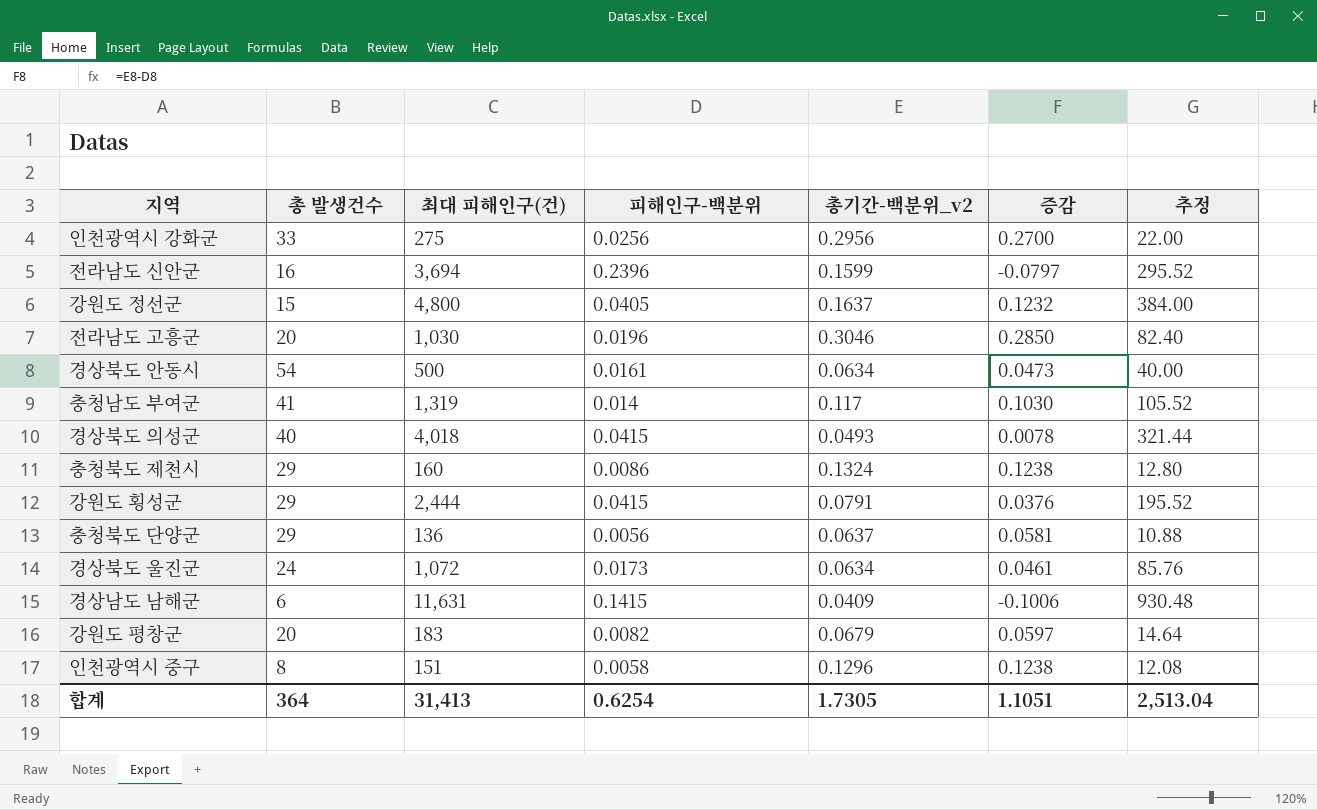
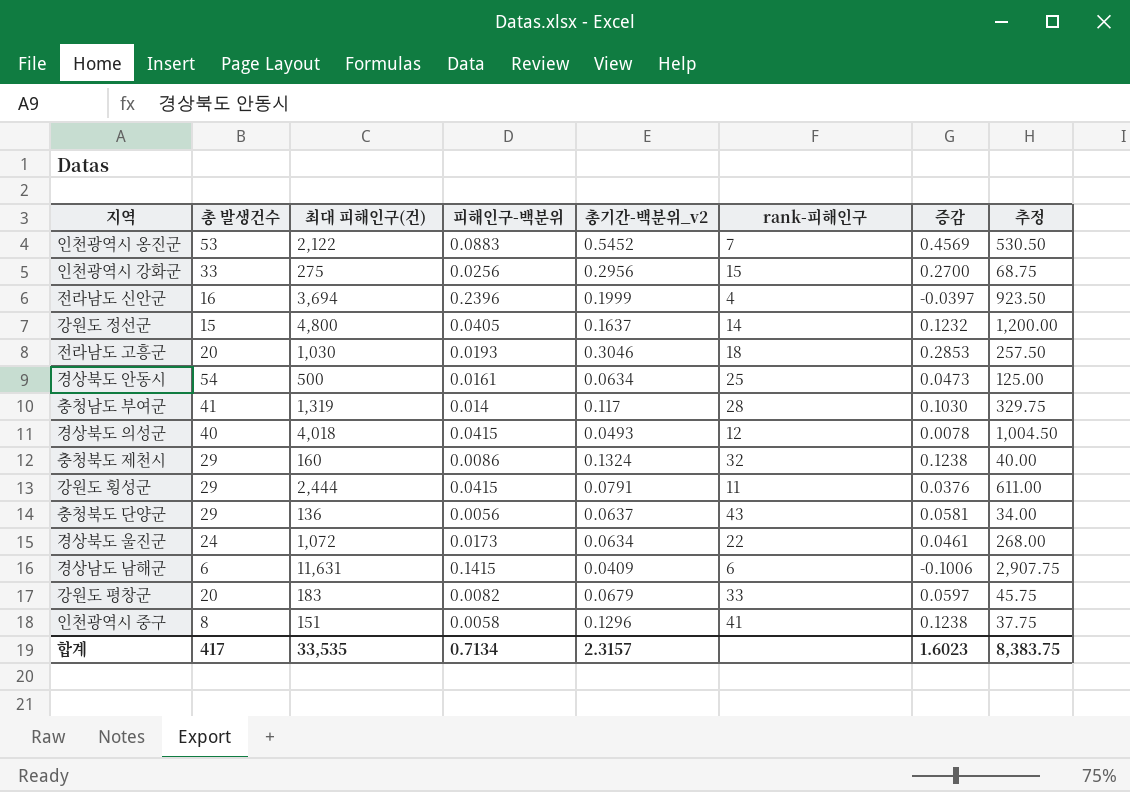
column rank-피해인구 | position: none -> 6
column 추정 | formula: [최대 피해인구(건)] * 0.08 -> [최대 피해인구(건)] * 0.25
row 인천광역시 옹진군: none -> 53 | 2,122 | 0.0883 | 0.5452 | 7 | 0.4569 | 530.50
전라남도 신안군 | 총기간-백분위_v2: 0.1599 -> 0.1999
전라남도 신안군 | 증감: -0.0797 -> -0.0397
전라남도 고흥군 | 피해인구-백분위: 0.0196 -> 0.0193
전라남도 고흥군 | 증감: 0.2850 -> 0.2853
합계 | 총 발생건수: 364 -> 417
합계 | 최대 피해인구(건): 31,413 -> 33,535
합계 | 피해인구-백분위: 0.6254 -> 0.7134
합계 | 총기간-백분위_v2: 1.7305 -> 2.3157
합계 | 증감: 1.1051 -> 1.6023
합계 | 추정: 2,513.04 -> 8,383.75

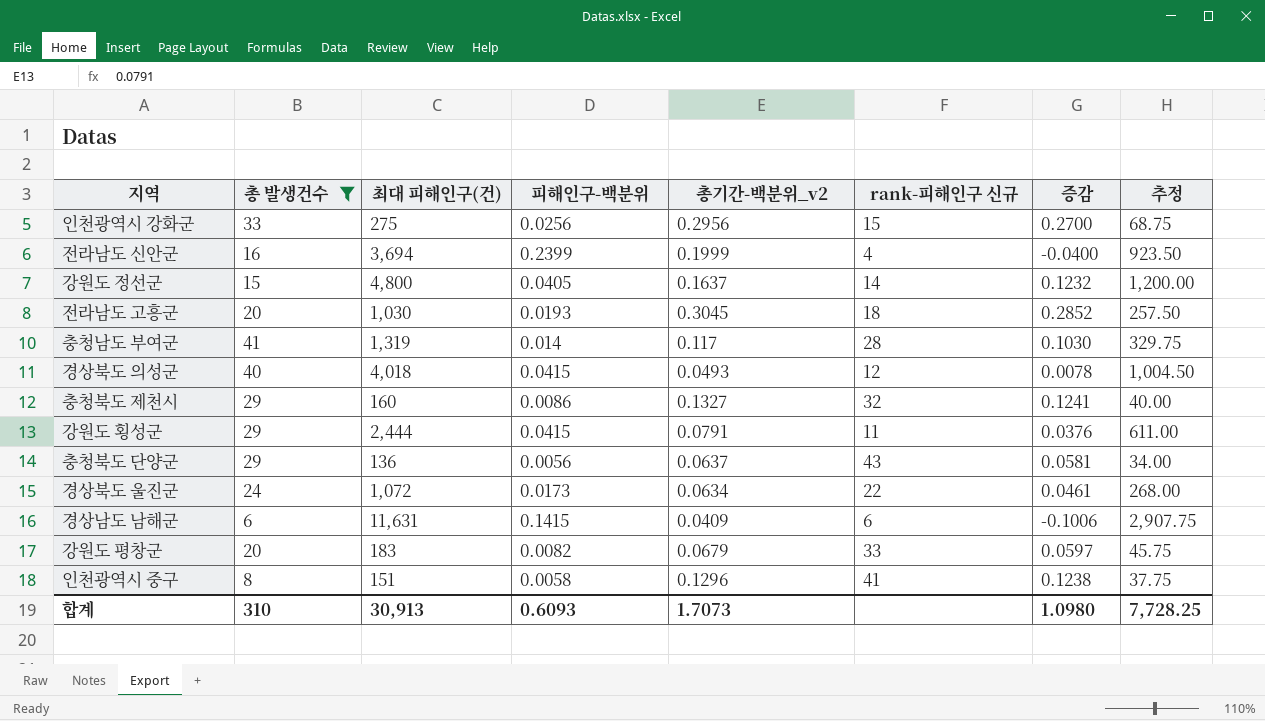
filter: none -> 총 발생건수 <= 41
column name: rank-피해인구 -> rank-피해인구 신규
전라남도 신안군 | 피해인구-백분위: 0.2396 -> 0.2399
전라남도 신안군 | 증감: -0.0397 -> -0.0400
전라남도 고흥군 | 총기간-백분위_v2: 0.3046 -> 0.3045
전라남도 고흥군 | 증감: 0.2853 -> 0.2852
충청북도 제천시 | 총기간-백분위_v2: 0.1324 -> 0.1327
충청북도 제천시 | 증감: 0.1238 -> 0.1241
합계 | 총 발생건수: 417 -> 310
합계 | 최대 피해인구(건): 33,535 -> 30,913
합계 | 피해인구-백분위: 0.7134 -> 0.6093
합계 | 총기간-백분위_v2: 2.3157 -> 1.7073
합계 | 증감: 1.6023 -> 1.0980
합계 | 추정: 8,383.75 -> 7,728.25

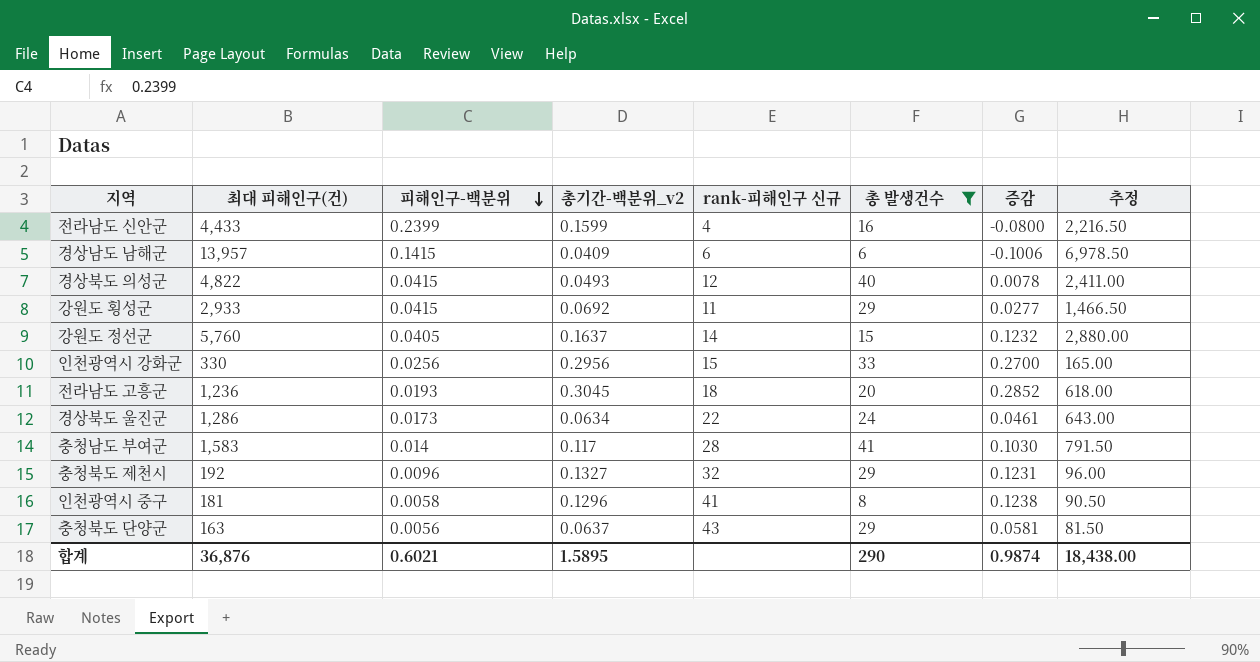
row order: none -> 피해인구-백분위 descending
column 총 발생건수 | position: 2 -> 6
column 추정 | formula: [최대 피해인구(건)] * 0.25 -> [최대 피해인구(건)] * 0.5
row 강원도 평창군: 20 | 183 | 0.0082 | 0.0679 | 33 | 0.0597 | 45.75 -> none
전라남도 신안군 | 최대 피해인구(건): 3,694 -> 4,433
전라남도 신안군 | 총기간-백분위_v2: 0.1999 -> 0.1599
전라남도 신안군 | 증감: -0.0400 -> -0.0800
경상남도 남해군 | 최대 피해인구(건): 11,631 -> 13,957
경상북도 의성군 | 최대 피해인구(건): 4,018 -> 4,822
강원도 횡성군 | 최대 피해인구(건): 2,444 -> 2,933
강원도 횡성군 | 총기간-백분위_v2: 0.0791 -> 0.0692
강원도 횡성군 | 증감: 0.0376 -> 0.0277
강원도 정선군 | 최대 피해인구(건): 4,800 -> 5,760
인천광역시 강화군 | 최대 피해인구(건): 275 -> 330
전라남도 고흥군 | 최대 피해인구(건): 1,030 -> 1,236
경상북도 울진군 | 최대 피해인구(건): 1,072 -> 1,286
충청남도 부여군 | 최대 피해인구(건): 1,319 -> 1,583
충청북도 제천시 | 최대 피해인구(건): 160 -> 192
충청북도 제천시 | 피해인구-백분위: 0.0086 -> 0.0096
충청북도 제천시 | 증감: 0.1241 -> 0.1231
인천광역시 중구 | 최대 피해인구(건): 151 -> 181
충청북도 단양군 | 최대 피해인구(건): 136 -> 163
합계 | 최대 피해인구(건): 30,913 -> 36,876
합계 | 피해인구-백분위: 0.6093 -> 0.6021
합계 | 총기간-백분위_v2: 1.7073 -> 1.5895
합계 | 총 발생건수: 310 -> 290
합계 | 증감: 1.0980 -> 0.9874
합계 | 추정: 7,728.25 -> 18,438.00

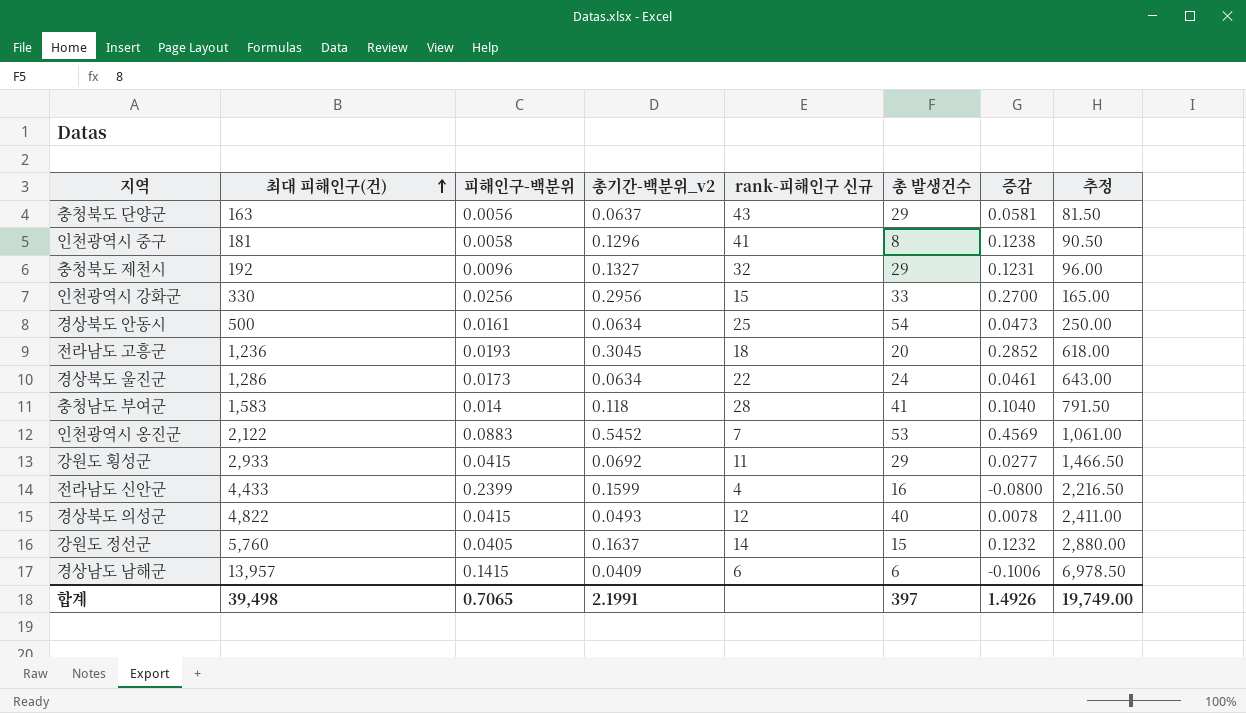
filter: 총 발생건수 <= 41 -> none
row order: 피해인구-백분위 descending -> 최대 피해인구(건) ascending
충청남도 부여군 | 총기간-백분위_v2: 0.117 -> 0.118
충청남도 부여군 | 증감: 0.1030 -> 0.1040
합계 | 최대 피해인구(건): 36,876 -> 39,498
합계 | 피해인구-백분위: 0.6021 -> 0.7065
합계 | 총기간-백분위_v2: 1.5895 -> 2.1991
합계 | 총 발생건수: 290 -> 397
합계 | 증감: 0.9874 -> 1.4926
합계 | 추정: 18,438.00 -> 19,749.00

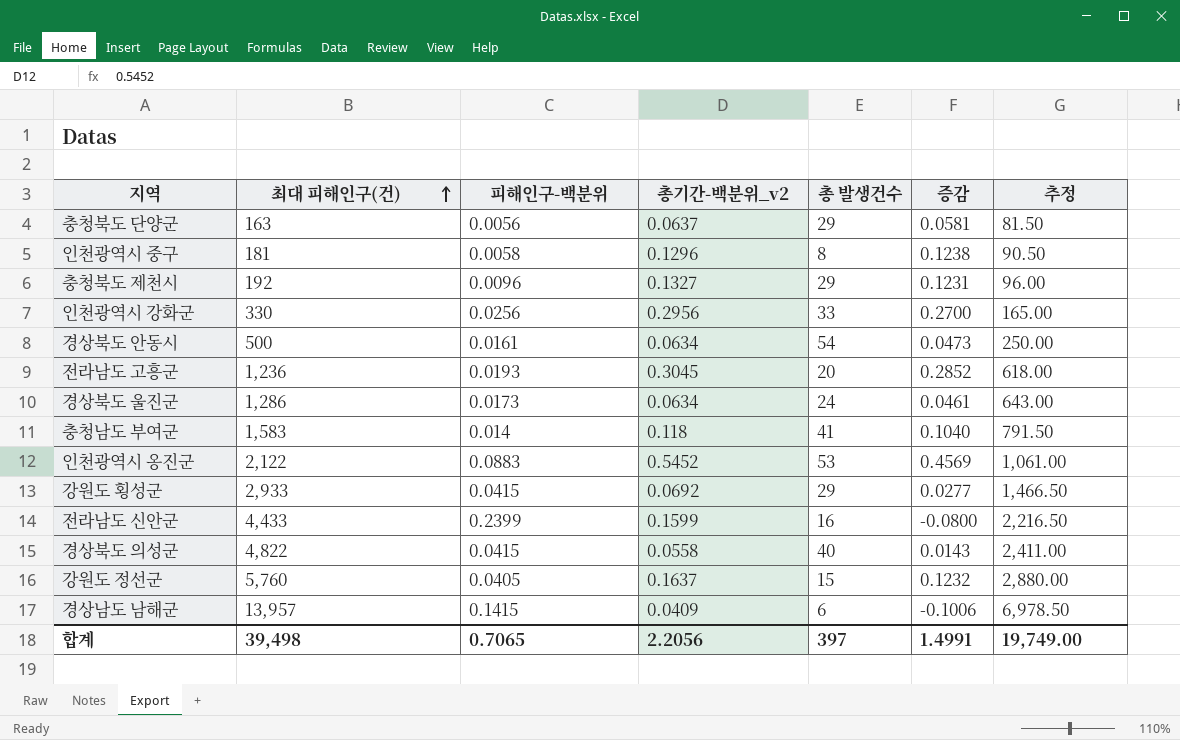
column rank-피해인구 신규 | position: 5 -> none
경상북도 의성군 | 총기간-백분위_v2: 0.0493 -> 0.0558
경상북도 의성군 | 증감: 0.0078 -> 0.0143
합계 | 총기간-백분위_v2: 2.1991 -> 2.2056
합계 | 증감: 1.4926 -> 1.4991

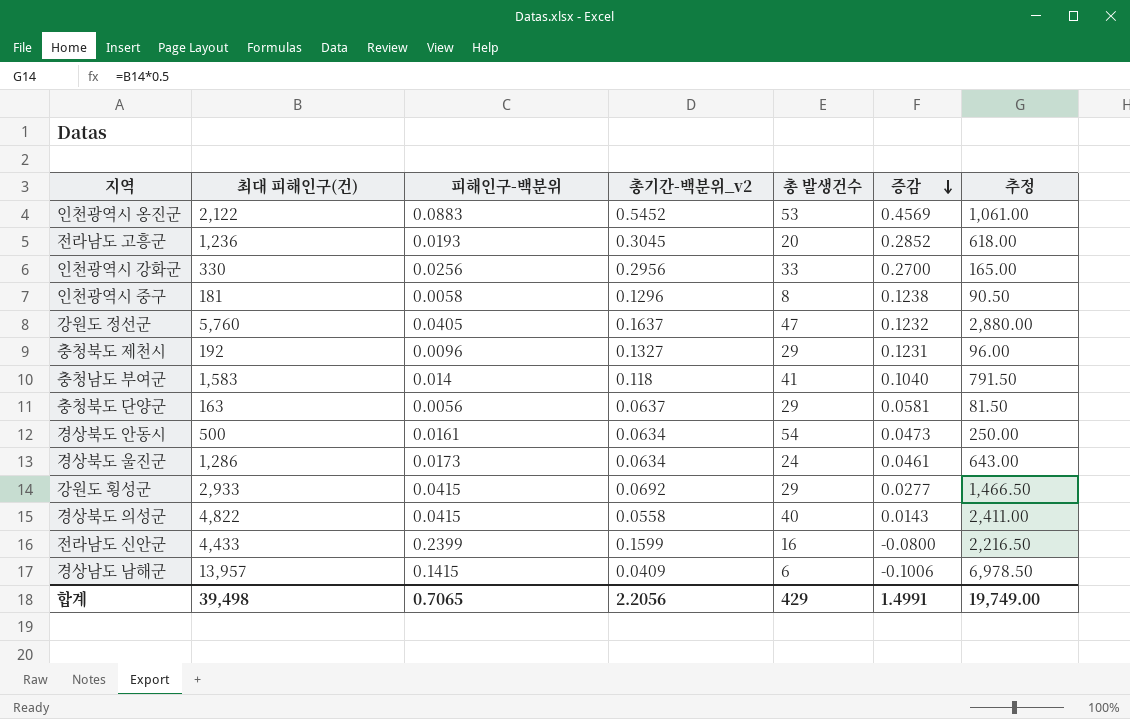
row order: 최대 피해인구(건) ascending -> 증감 descending
강원도 정선군 | 총 발생건수: 15 -> 47
합계 | 총 발생건수: 397 -> 429

